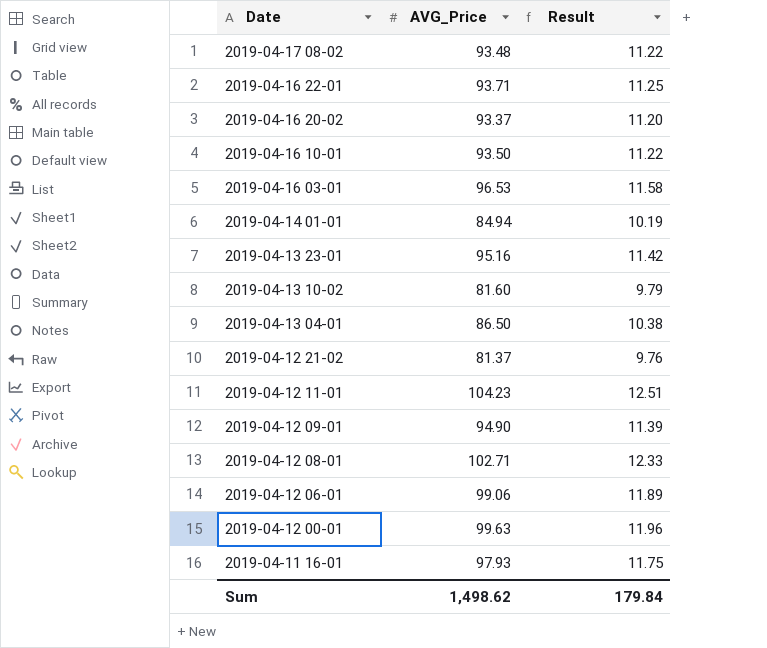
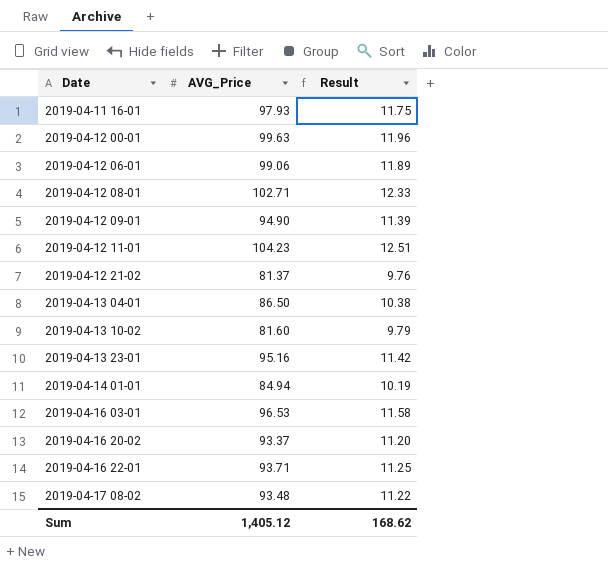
row order: Date descending -> Date ascending
row 2019-04-16 10-01: 93.50 | 11.22 -> none
Sum | AVG_Price: 1,498.62 -> 1,405.12
Sum | Result: 179.84 -> 168.62

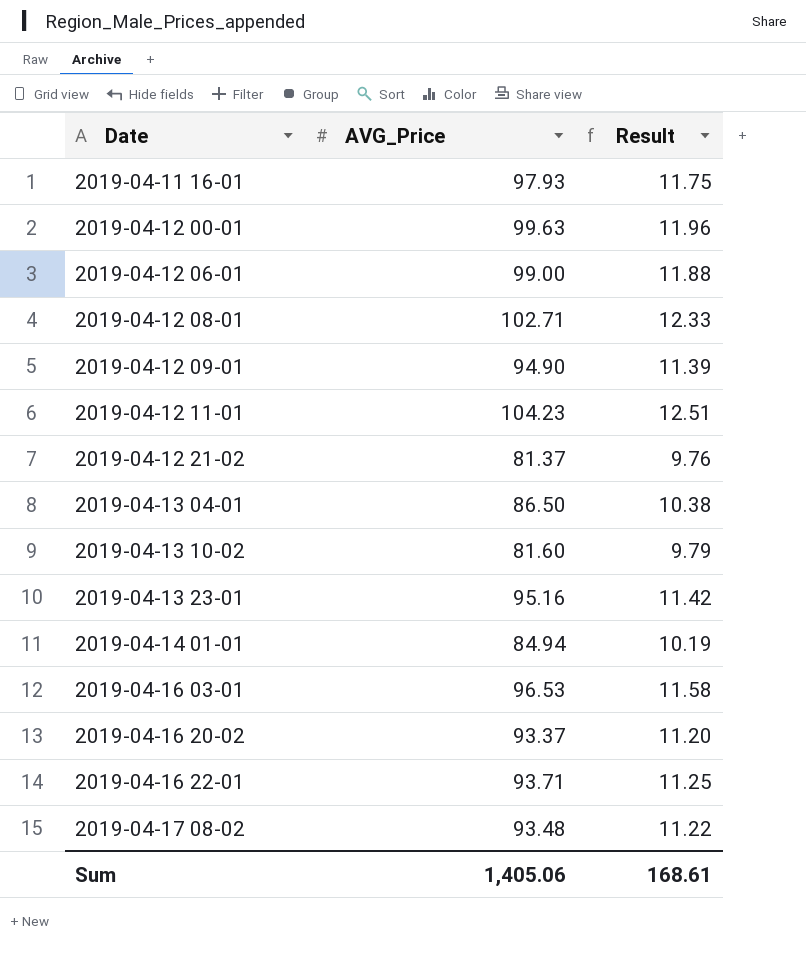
2019-04-12 06-01 | AVG_Price: 99.06 -> 99.00
2019-04-12 06-01 | Result: 11.89 -> 11.88
Sum | AVG_Price: 1,405.12 -> 1,405.06
Sum | Result: 168.62 -> 168.61

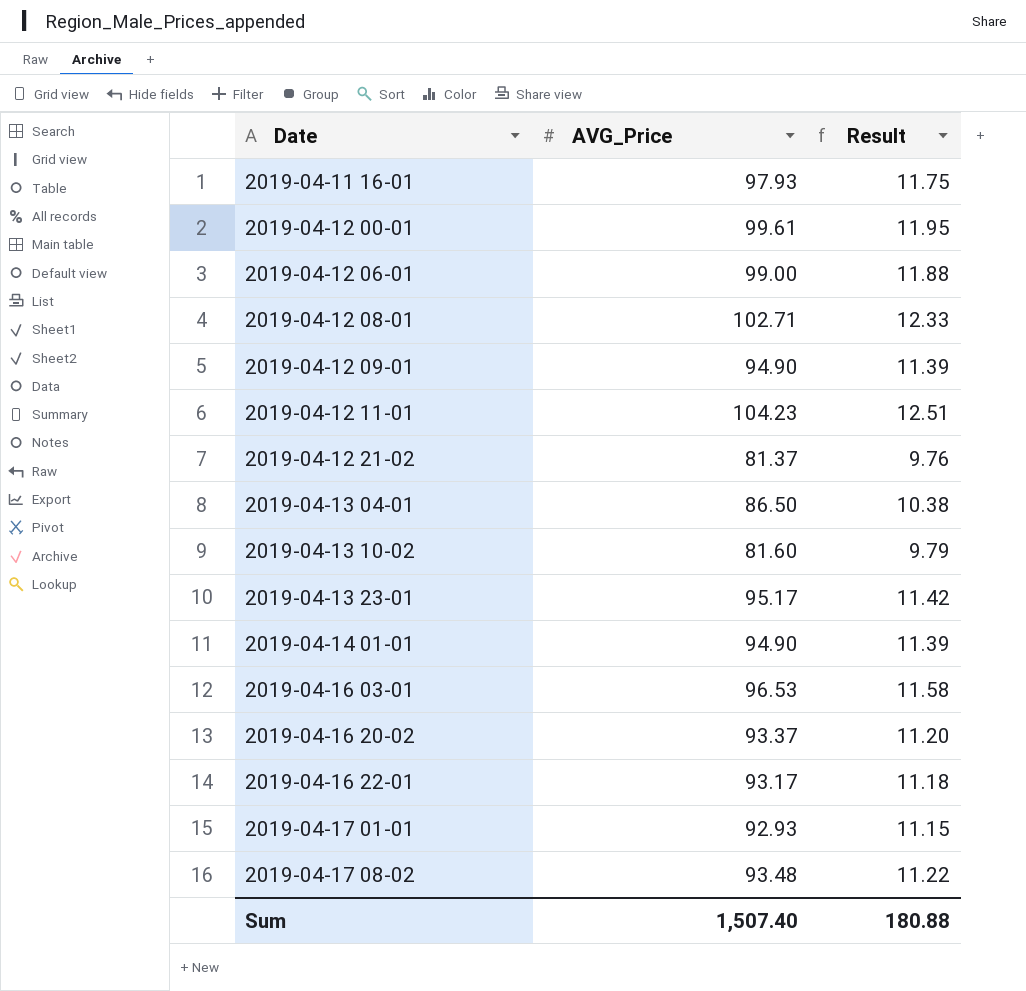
2019-04-12 00-01 | AVG_Price: 99.63 -> 99.61
2019-04-12 00-01 | Result: 11.96 -> 11.95
2019-04-13 23-01 | AVG_Price: 95.16 -> 95.17
2019-04-14 01-01 | AVG_Price: 84.94 -> 94.90
2019-04-14 01-01 | Result: 10.19 -> 11.39
2019-04-16 22-01 | AVG_Price: 93.71 -> 93.17
2019-04-16 22-01 | Result: 11.25 -> 11.18
row 2019-04-17 01-01: none -> 92.93 | 11.15
Sum | AVG_Price: 1,405.06 -> 1,507.40
Sum | Result: 168.61 -> 180.88

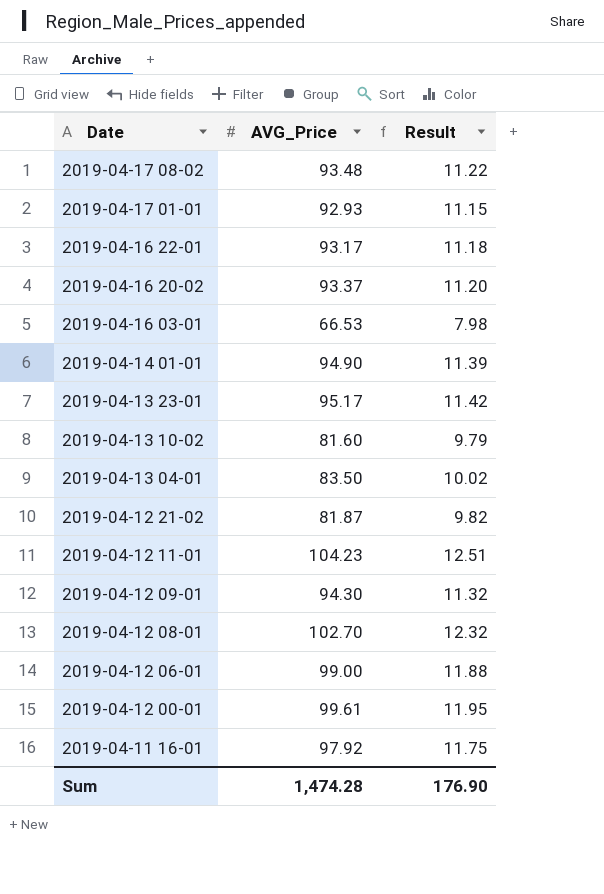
row order: Date ascending -> Date descending
2019-04-16 03-01 | AVG_Price: 96.53 -> 66.53
2019-04-16 03-01 | Result: 11.58 -> 7.98
2019-04-13 04-01 | AVG_Price: 86.50 -> 83.50
2019-04-13 04-01 | Result: 10.38 -> 10.02
2019-04-12 21-02 | AVG_Price: 81.37 -> 81.87
2019-04-12 21-02 | Result: 9.76 -> 9.82
2019-04-12 09-01 | AVG_Price: 94.90 -> 94.30
2019-04-12 09-01 | Result: 11.39 -> 11.32
2019-04-12 08-01 | AVG_Price: 102.71 -> 102.70
2019-04-12 08-01 | Result: 12.33 -> 12.32
2019-04-11 16-01 | AVG_Price: 97.93 -> 97.92
Sum | AVG_Price: 1,507.40 -> 1,474.28
Sum | Result: 180.88 -> 176.90

